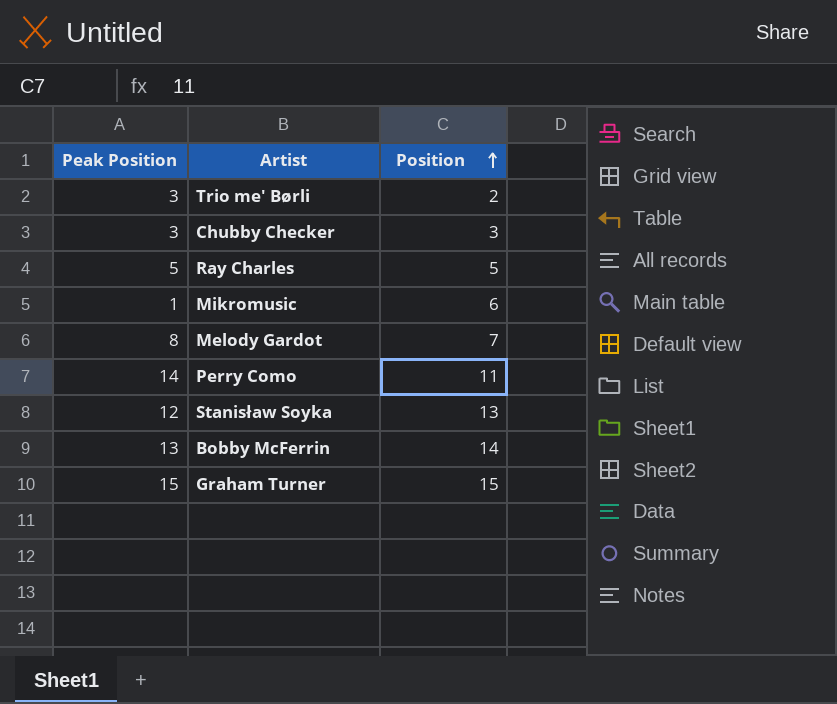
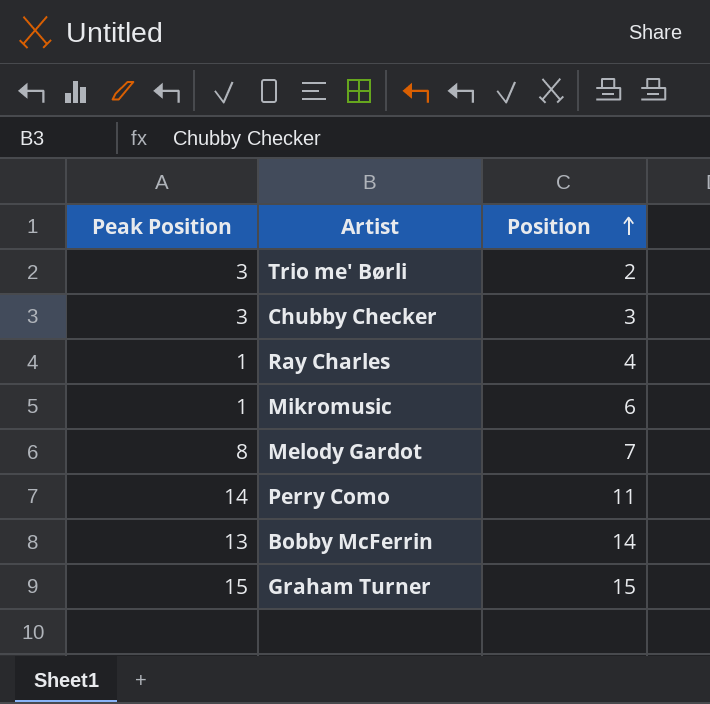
row Stanisław Soyka: 12 | 13 -> none
Ray Charles | Peak Position: 5 -> 1
Ray Charles | Position: 5 -> 4

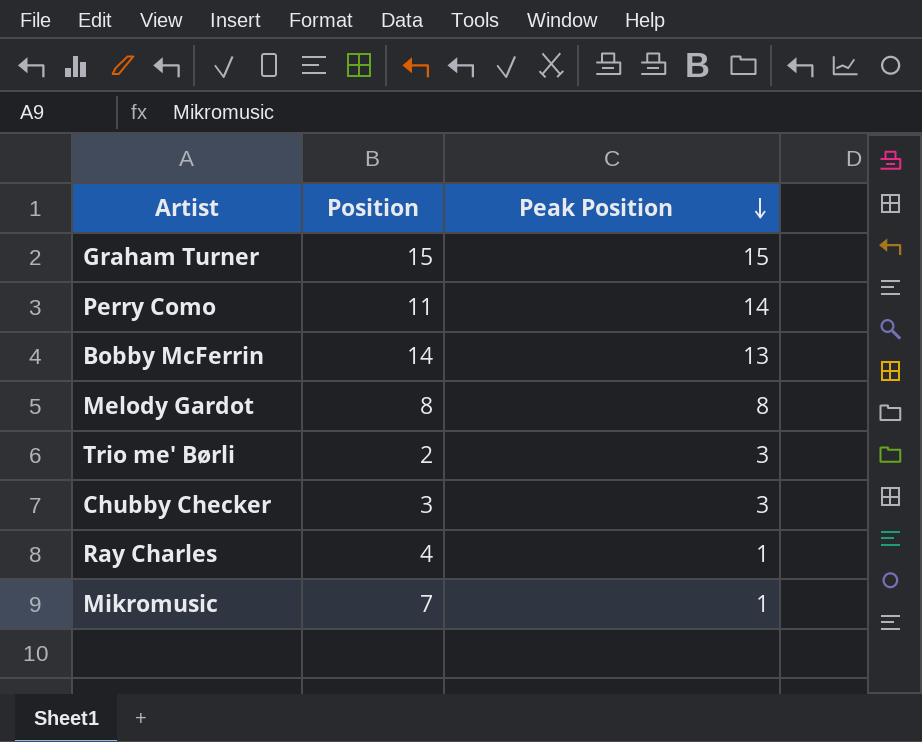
row order: Position ascending -> Peak Position descending
column Peak Position | position: 1 -> 3
Melody Gardot | Position: 7 -> 8
Mikromusic | Position: 6 -> 7

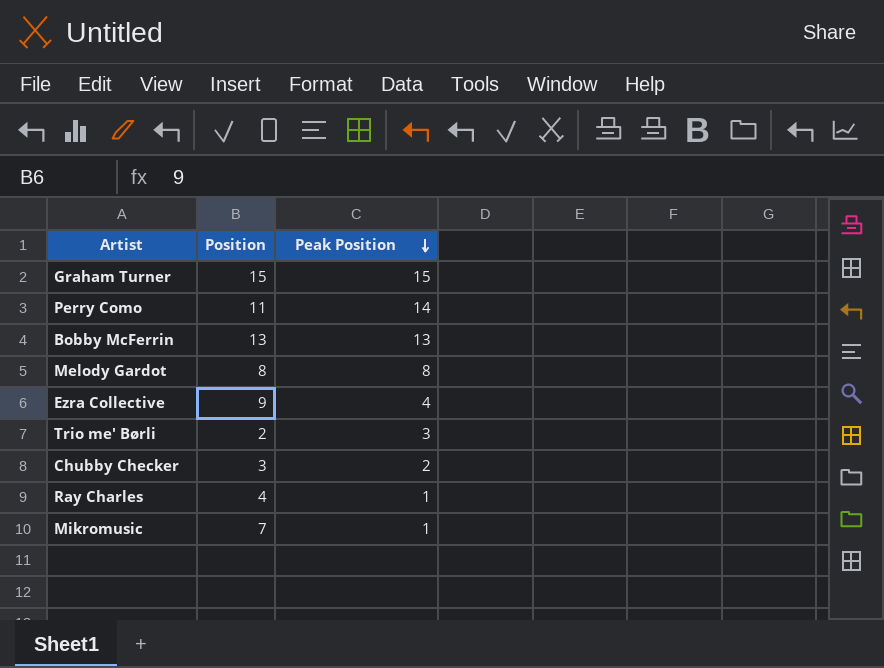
Bobby McFerrin | Position: 14 -> 13
row Ezra Collective: none -> 9 | 4
Chubby Checker | Peak Position: 3 -> 2

